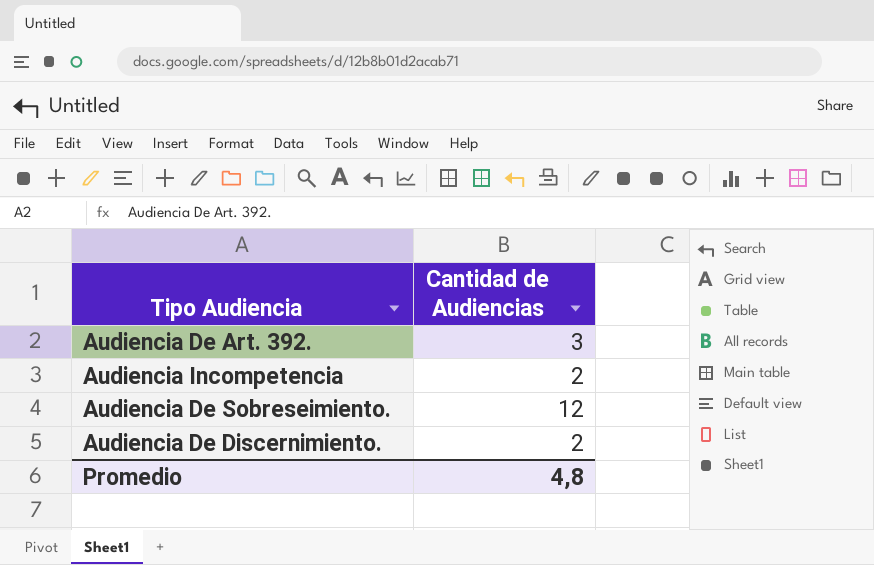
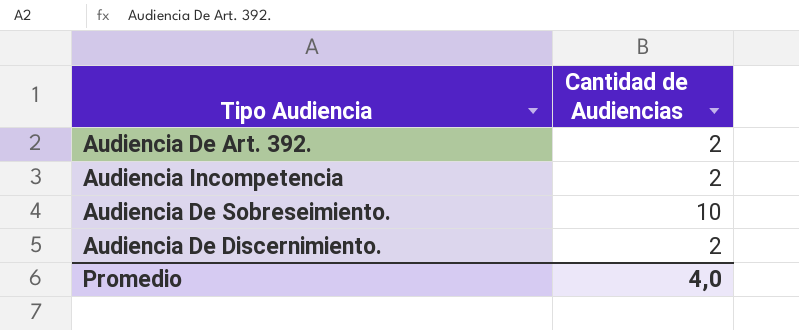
Audiencia De Art. 392. | Cantidad de Audiencias: 3 -> 2
Audiencia De Sobreseimiento. | Cantidad de Audiencias: 12 -> 10
Promedio | Cantidad de Audiencias: 4,8 -> 4,0

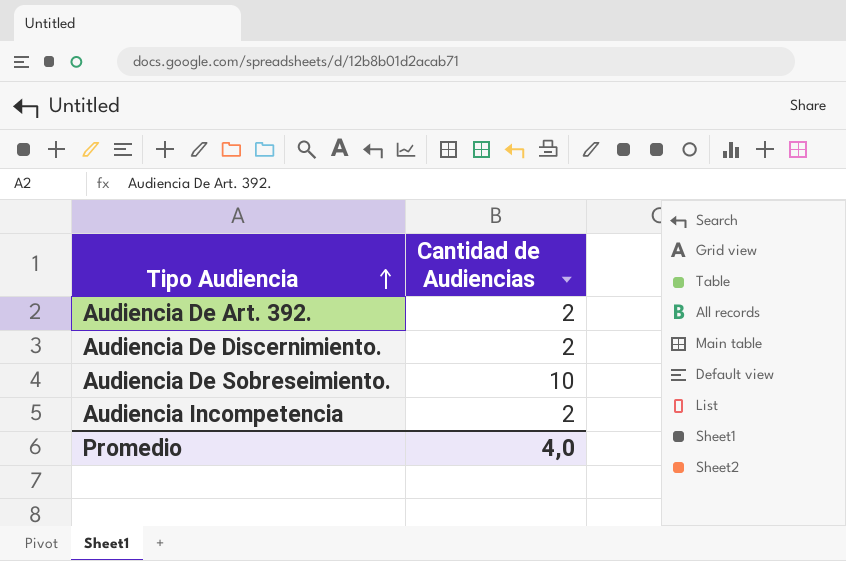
row order: none -> Tipo Audiencia ascending

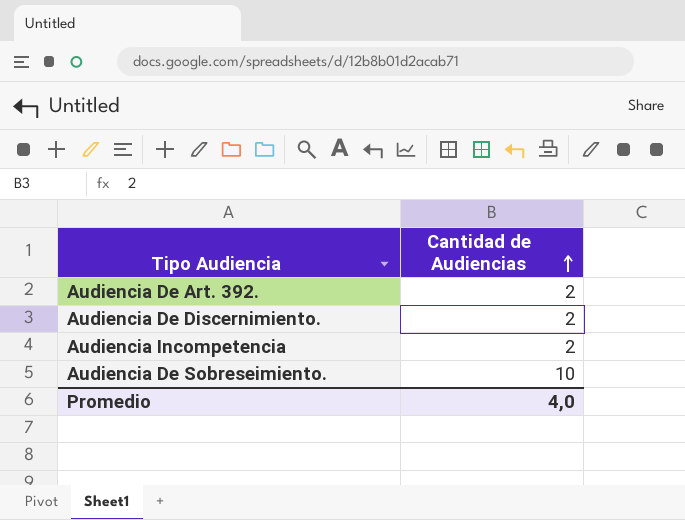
row order: Tipo Audiencia ascending -> Cantidad de Audiencias ascending

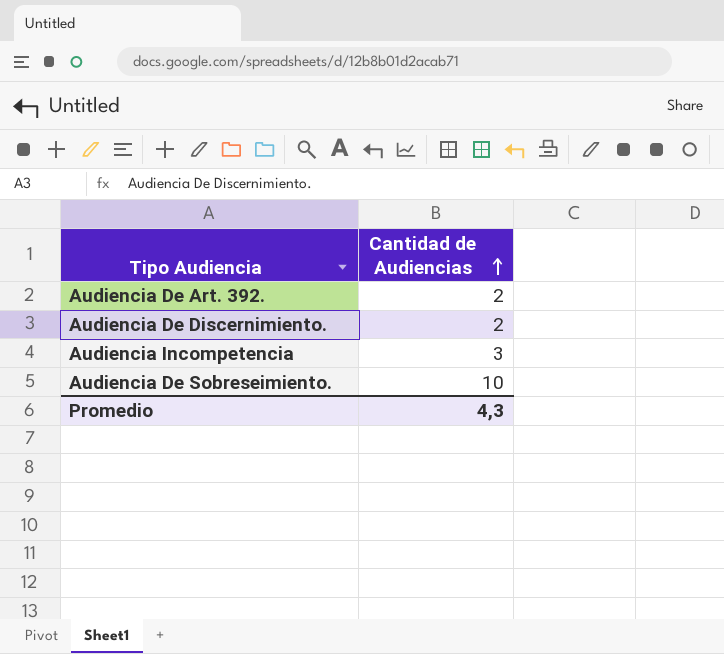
Audiencia Incompetencia | Cantidad de Audiencias: 2 -> 3
Promedio | Cantidad de Audiencias: 4,0 -> 4,3

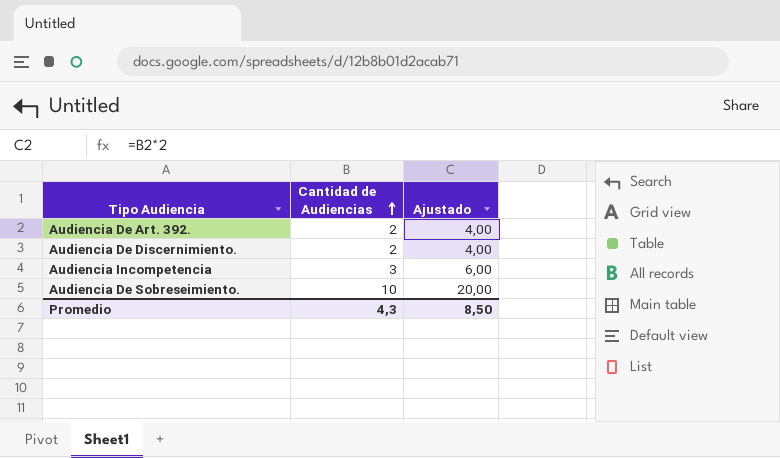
column Ajustado | formula: none -> [Cantidad de Audiencias] * 2

